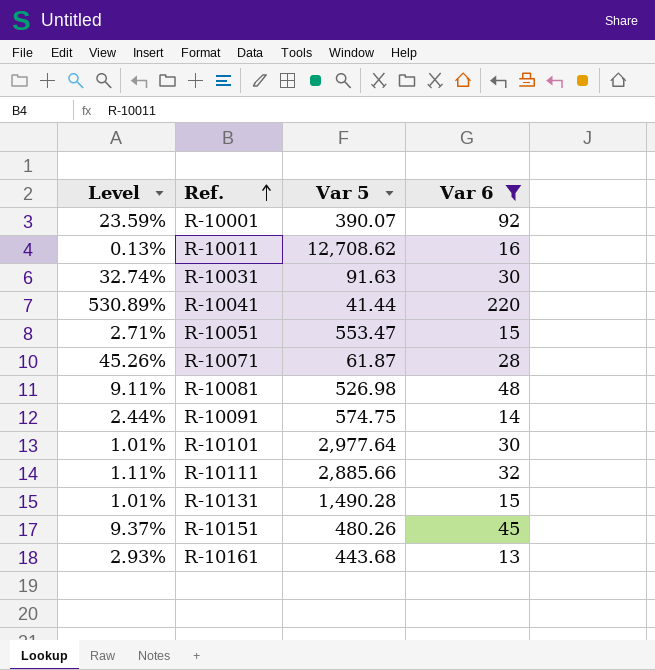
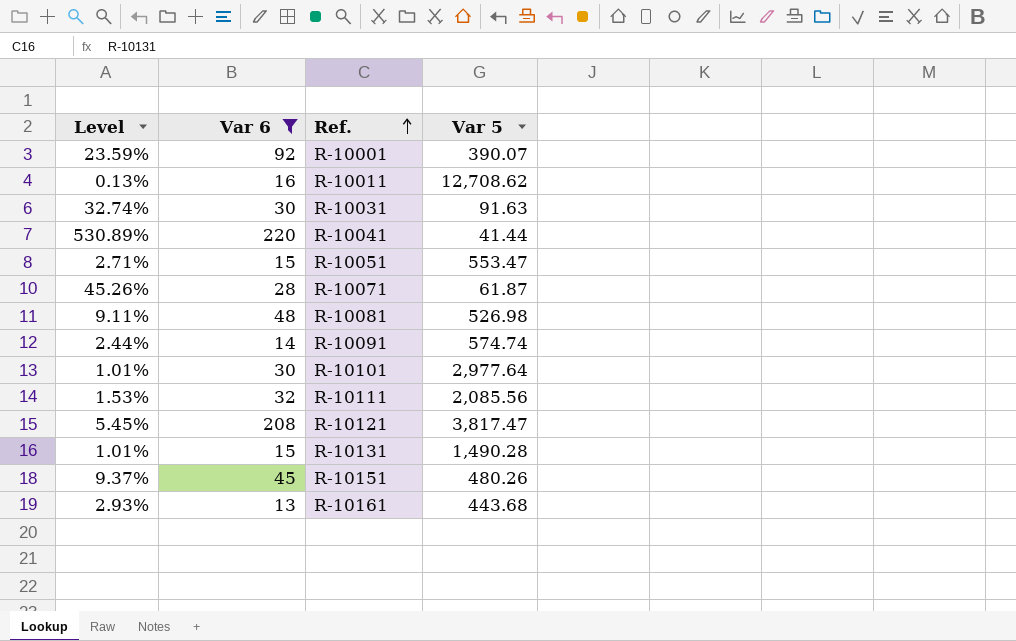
column Var 6 | position: 4 -> 2
R-10091 | Var 5: 574.75 -> 574.74
R-10111 | Level: 1.11% -> 1.53%
R-10111 | Var 5: 2,885.66 -> 2,085.56
row R-10121: none -> 5.45% | 208 | 3,817.47

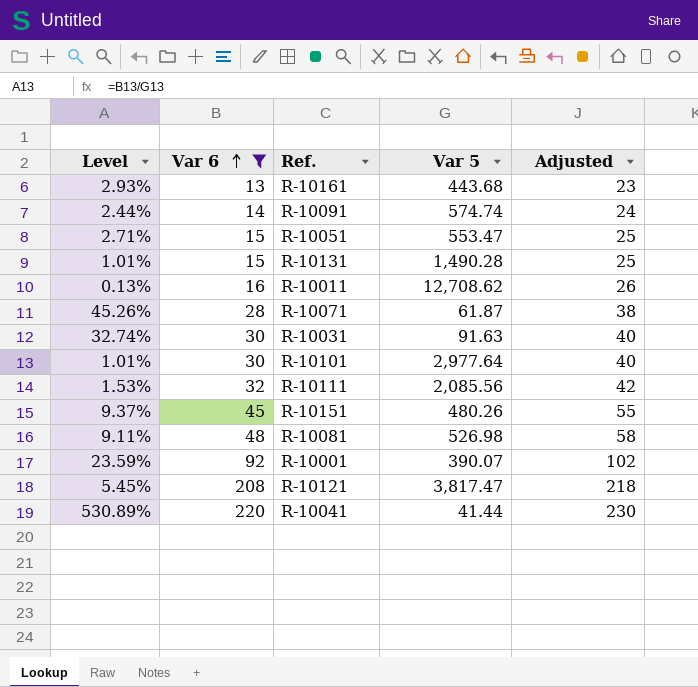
row order: Ref. ascending -> Var 6 ascending
column Adjusted | formula: none -> [Var 6] + 10

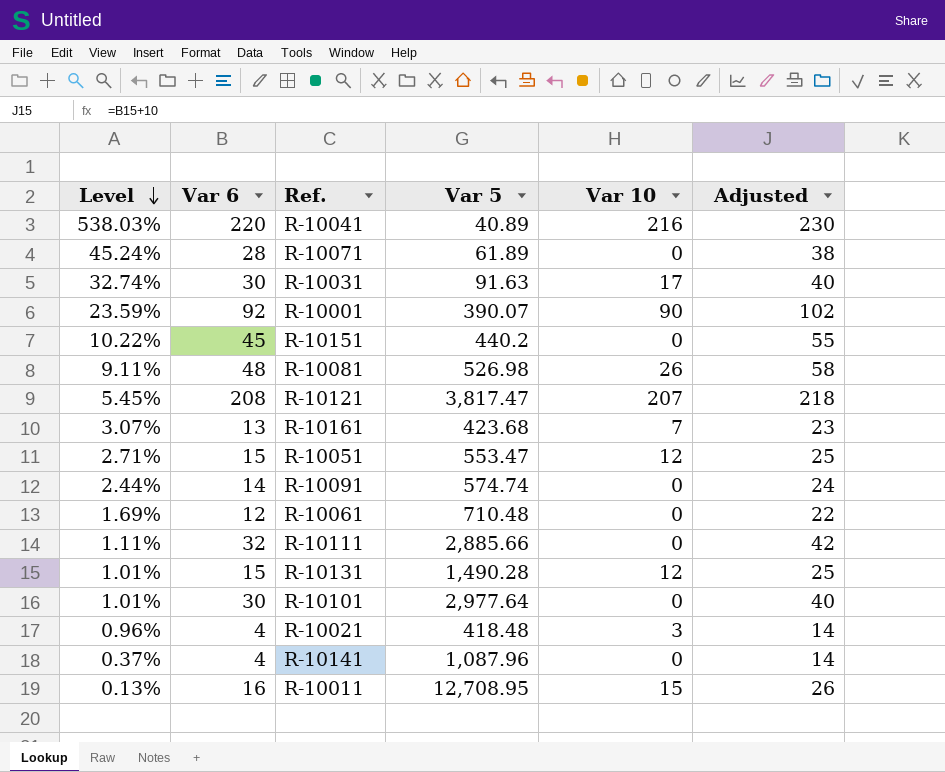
filter: Var 6 >= 13 -> none
row order: Var 6 ascending -> Level descending
column Var 10 | position: none -> 5
R-10041 | Level: 530.89% -> 538.03%
R-10041 | Var 5: 41.44 -> 40.89
R-10071 | Level: 45.26% -> 45.24%
R-10071 | Var 5: 61.87 -> 61.89
R-10151 | Level: 9.37% -> 10.22%
R-10151 | Var 5: 480.26 -> 440.2
R-10161 | Level: 2.93% -> 3.07%
R-10161 | Var 5: 443.68 -> 423.68
R-10111 | Level: 1.53% -> 1.11%
R-10111 | Var 5: 2,085.56 -> 2,885.66
R-10011 | Var 5: 12,708.62 -> 12,708.95

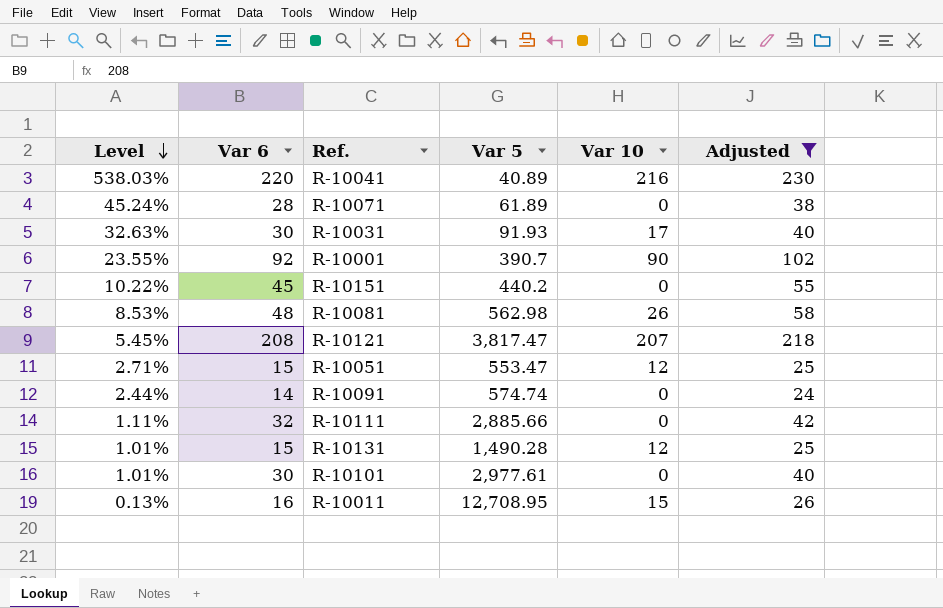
filter: none -> Adjusted >= 24
R-10031 | Level: 32.74% -> 32.63%
R-10031 | Var 5: 91.63 -> 91.93
R-10001 | Level: 23.59% -> 23.55%
R-10001 | Var 5: 390.07 -> 390.7
R-10081 | Level: 9.11% -> 8.53%
R-10081 | Var 5: 526.98 -> 562.98
R-10101 | Var 5: 2,977.64 -> 2,977.61

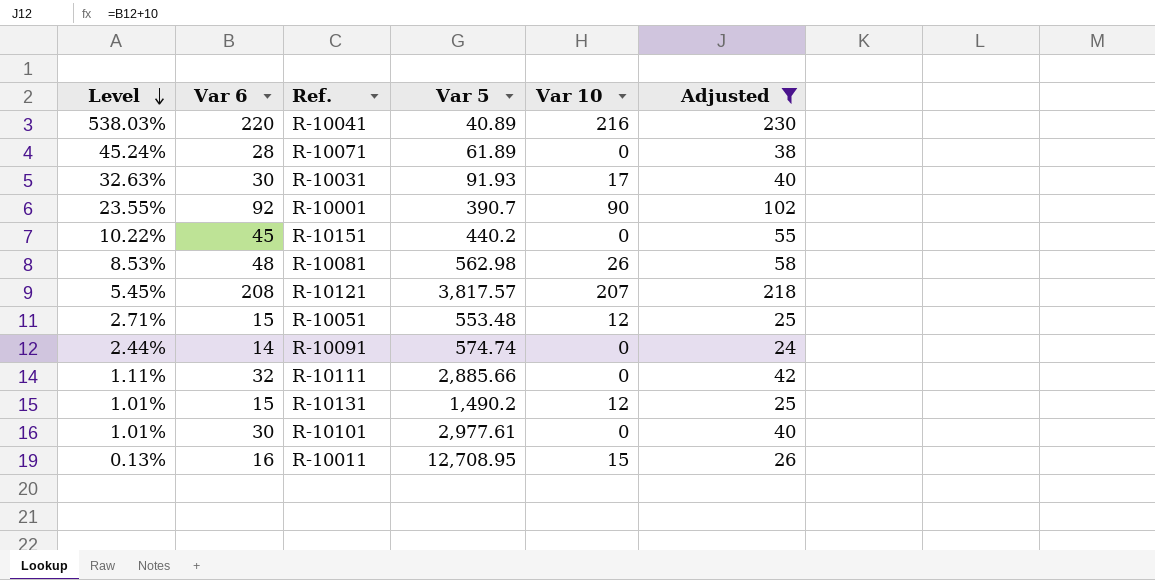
R-10121 | Var 5: 3,817.47 -> 3,817.57
R-10051 | Var 5: 553.47 -> 553.48
R-10131 | Var 5: 1,490.28 -> 1,490.2

